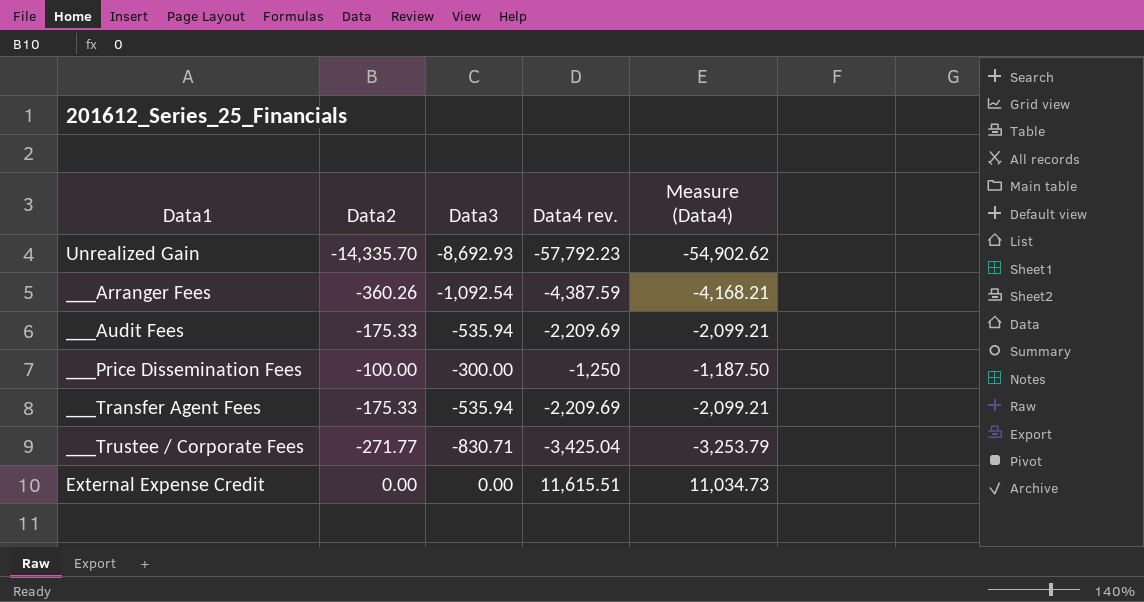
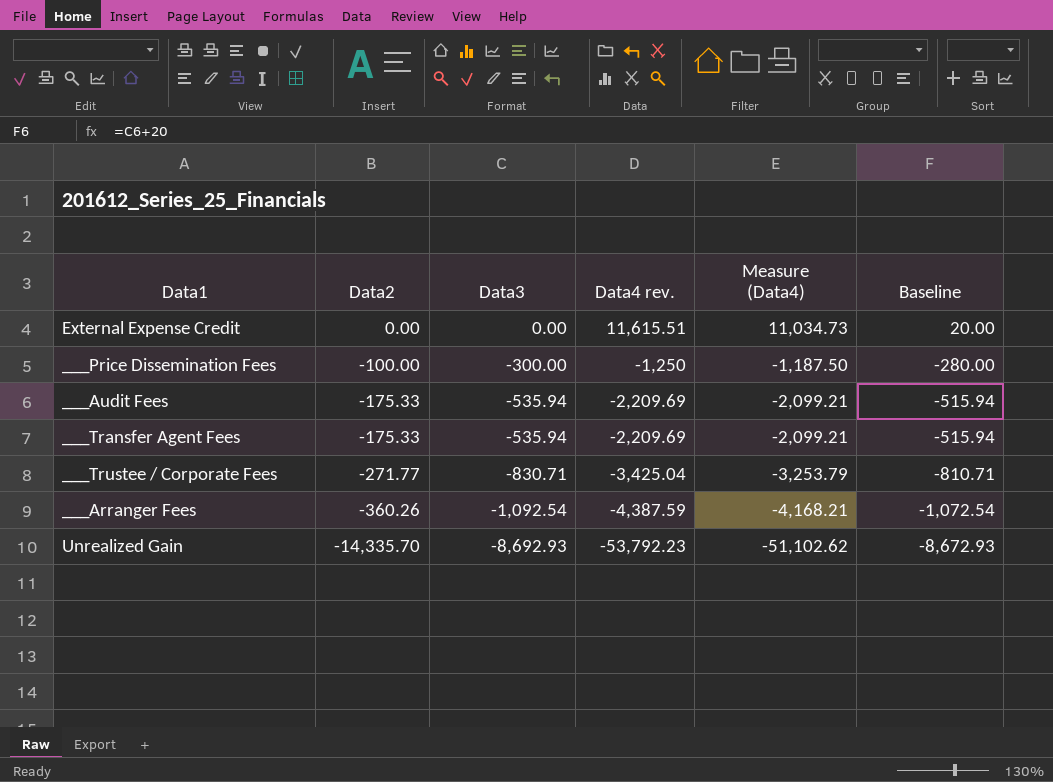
row order: none -> Data2 descending
column Baseline | formula: none -> [Data3] + 20
Unrealized Gain | Data4 rev.: -57,792.23 -> -53,792.23
Unrealized Gain | Measure (Data4): -54,902.62 -> -51,102.62

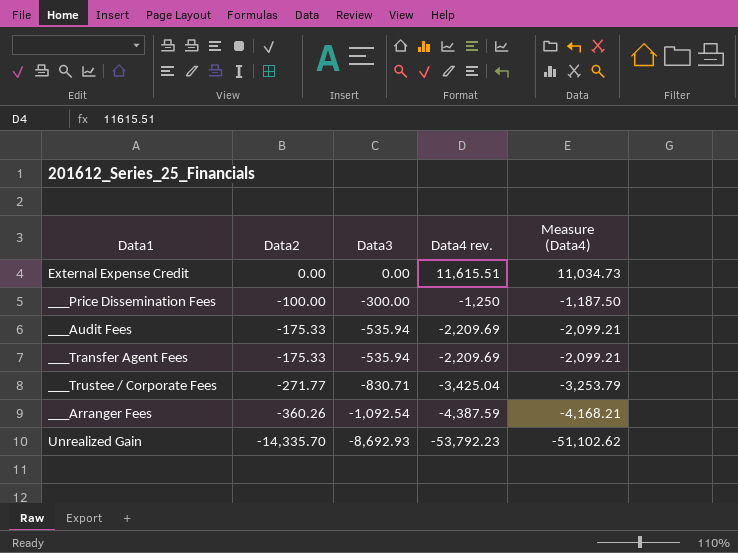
column Baseline | formula: [Data3] + 20 -> none

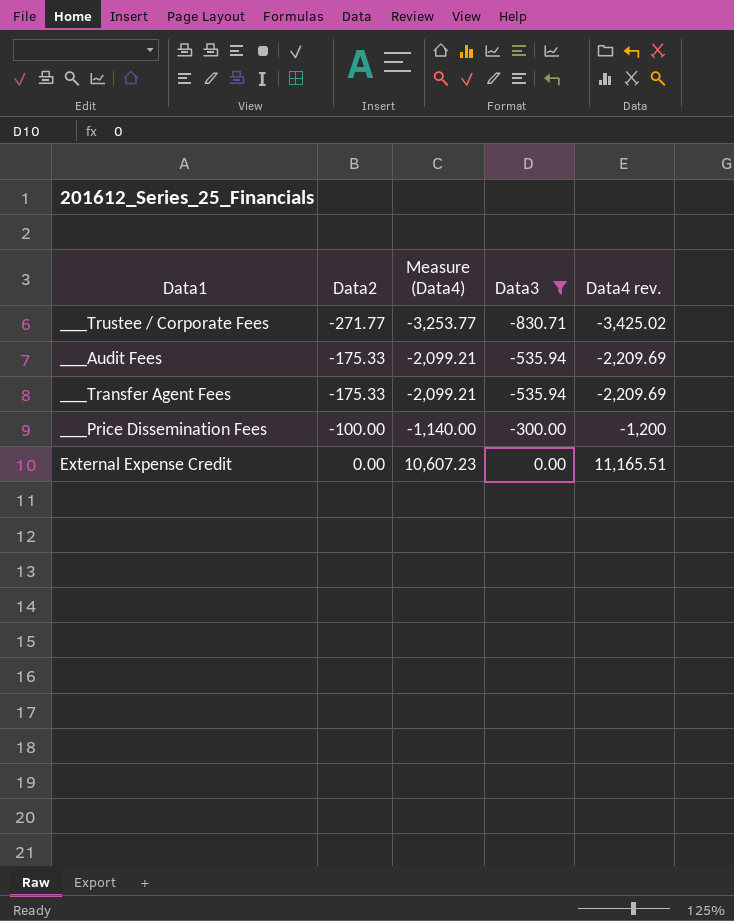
filter: none -> Data3 >= -830.71
row order: Data2 descending -> Data2 ascending
column Measure (Data4) | position: 5 -> 3
___Trustee / Corporate Fees | Measure (Data4): -3,253.79 -> -3,253.77
___Trustee / Corporate Fees | Data4 rev.: -3,425.04 -> -3,425.02
___Price Dissemination Fees | Measure (Data4): -1,187.50 -> -1,140.00
___Price Dissemination Fees | Data4 rev.: -1,250 -> -1,200
External Expense Credit | Measure (Data4): 11,034.73 -> 10,607.23
External Expense Credit | Data4 rev.: 11,615.51 -> 11,165.51

